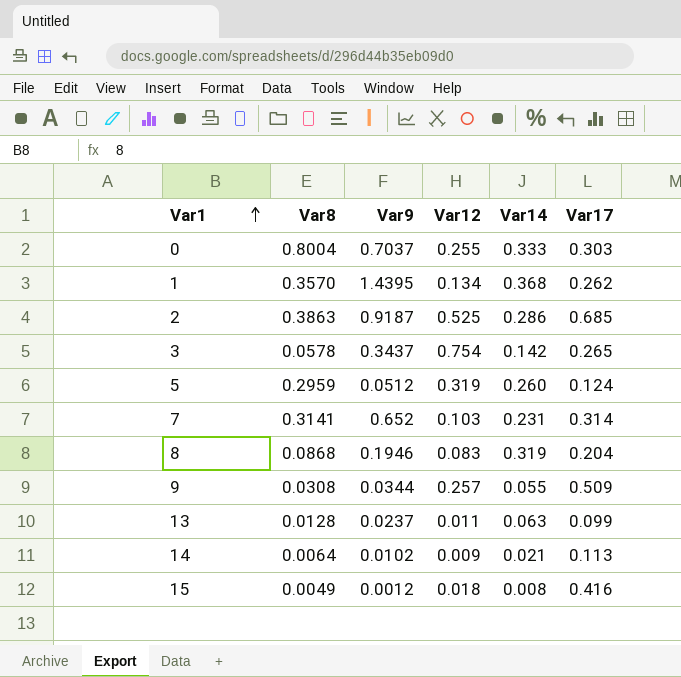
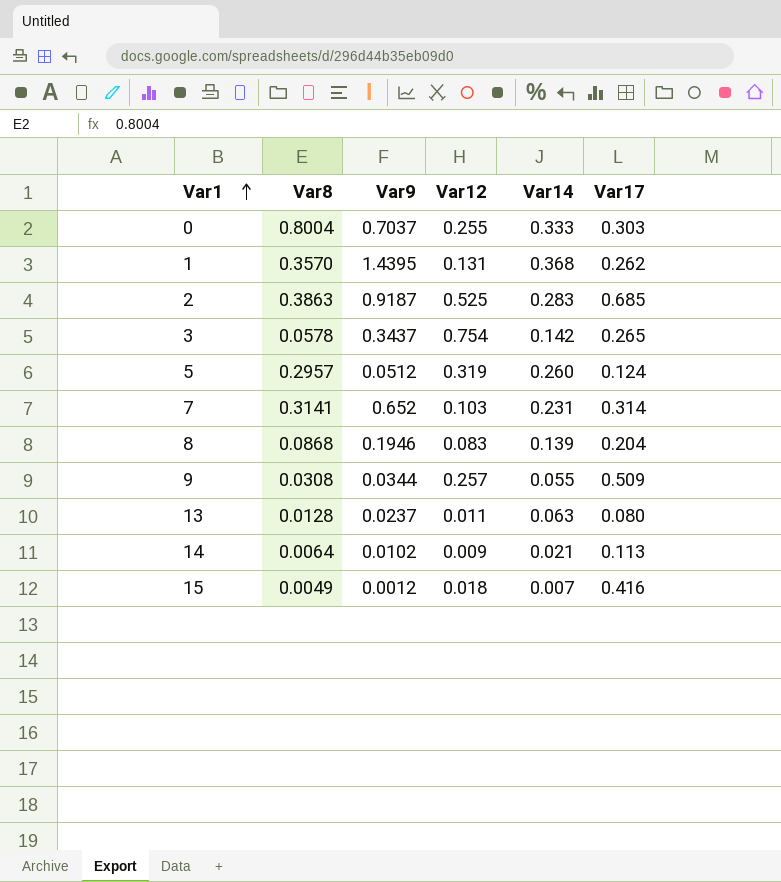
1 | Var12: 0.134 -> 0.131
2 | Var14: 0.286 -> 0.283
5 | Var8: 0.2959 -> 0.2957
8 | Var14: 0.319 -> 0.139
13 | Var17: 0.099 -> 0.080
15 | Var14: 0.008 -> 0.007

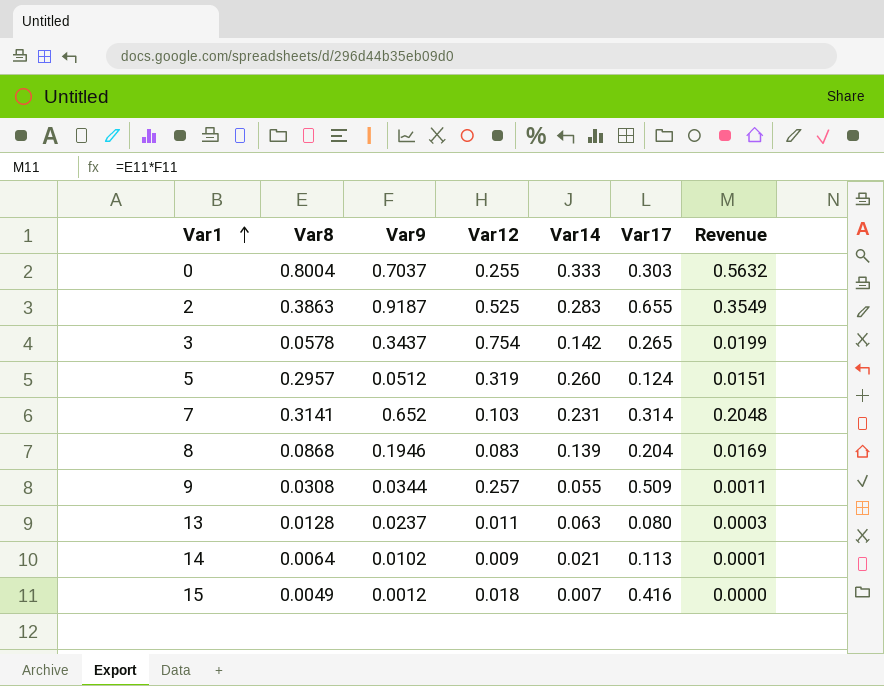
column Revenue | formula: none -> [Var8] * [Var9]
row 1: 0.3570 | 1.4395 | 0.131 | 0.368 | 0.262 -> none
2 | Var17: 0.685 -> 0.655

